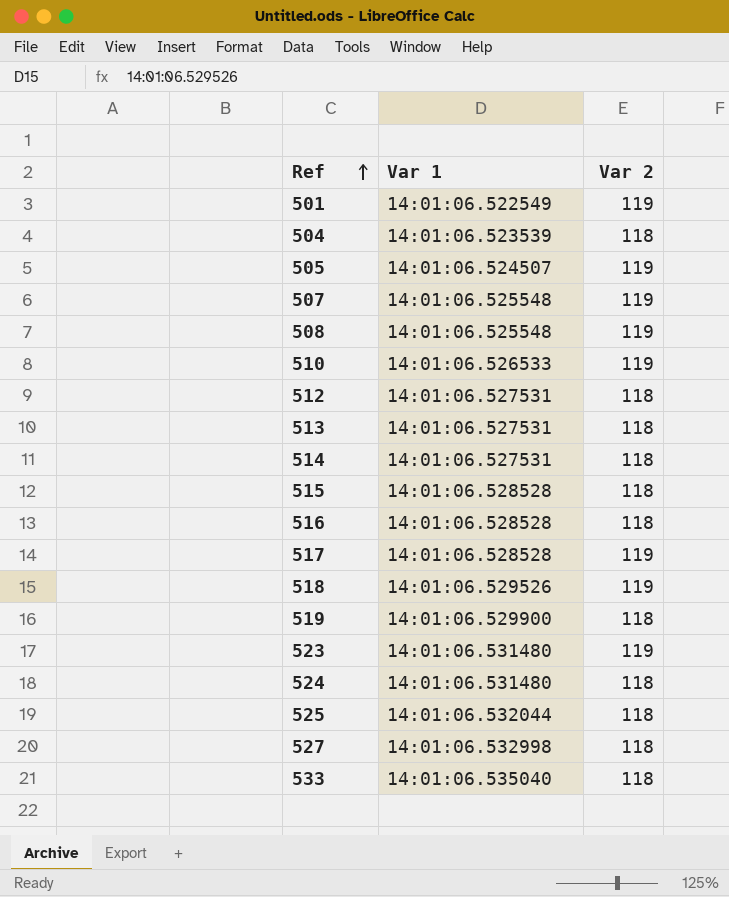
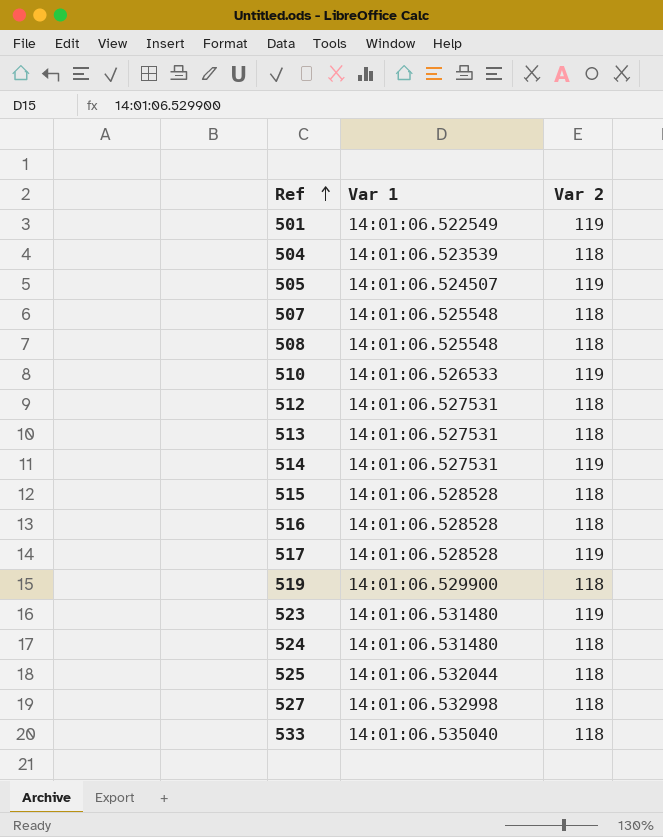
row 518: 14:01:06.529526 | 119 -> none
507 | Var 2: 119 -> 118
508 | Var 2: 119 -> 118
514 | Var 2: 118 -> 119

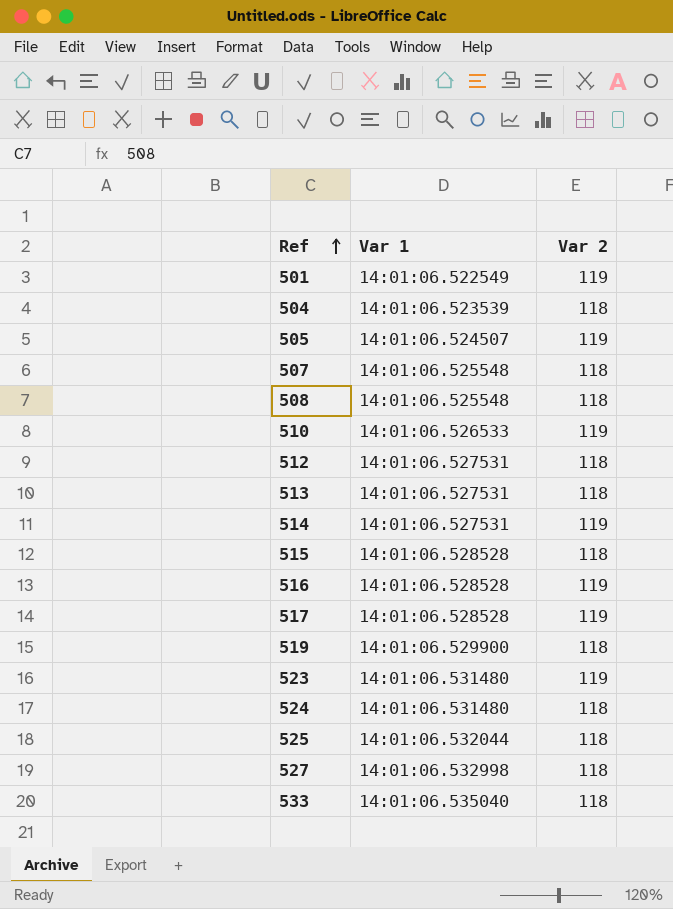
516 | Var 2: 118 -> 119

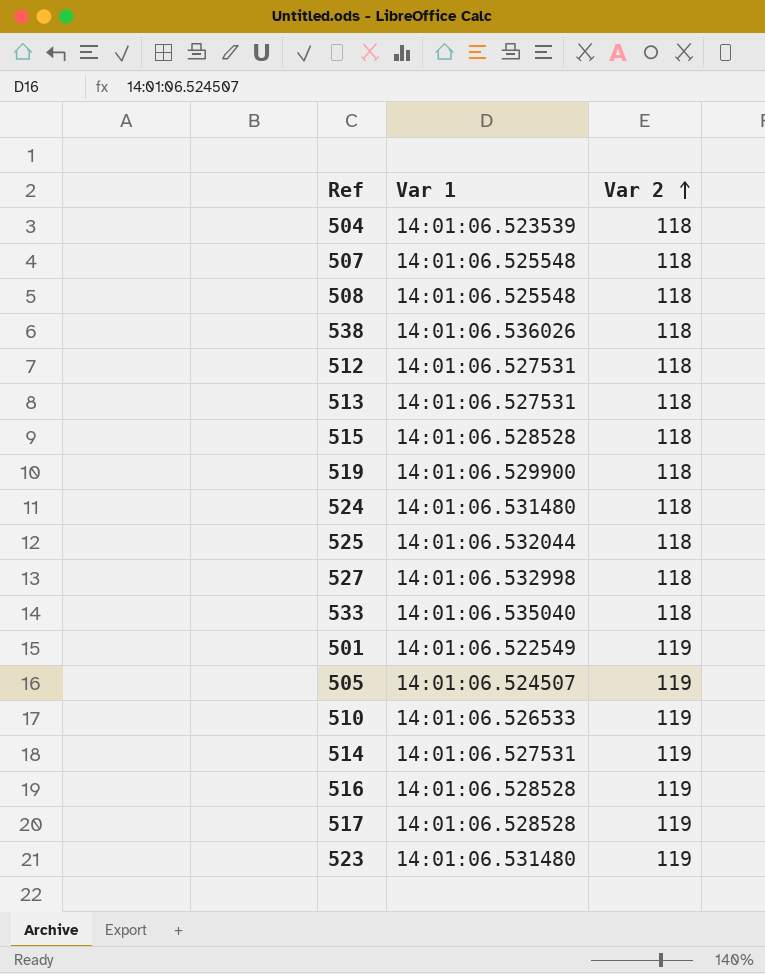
row order: Ref ascending -> Var 2 ascending
row 538: none -> 14:01:06.536026 | 118

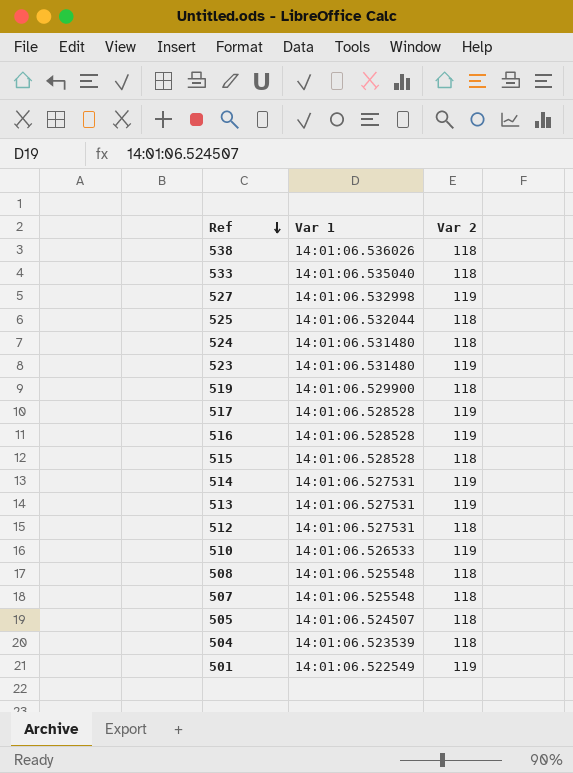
row order: Var 2 ascending -> Ref descending
527 | Var 2: 118 -> 119
513 | Var 2: 118 -> 119
505 | Var 2: 119 -> 118

